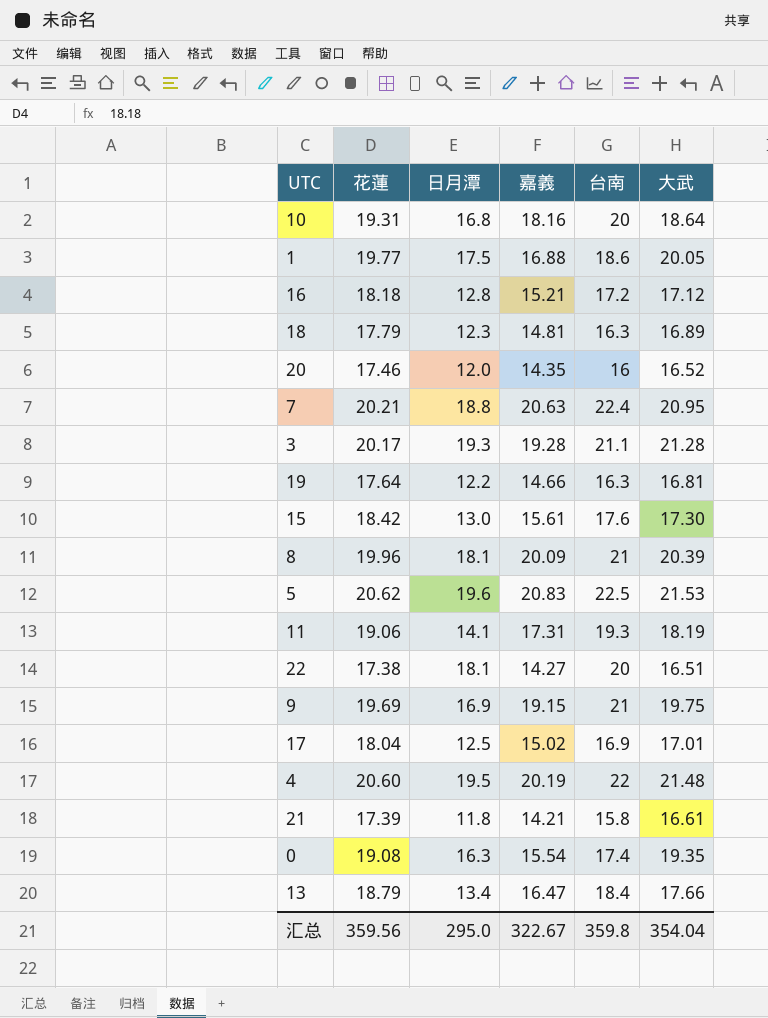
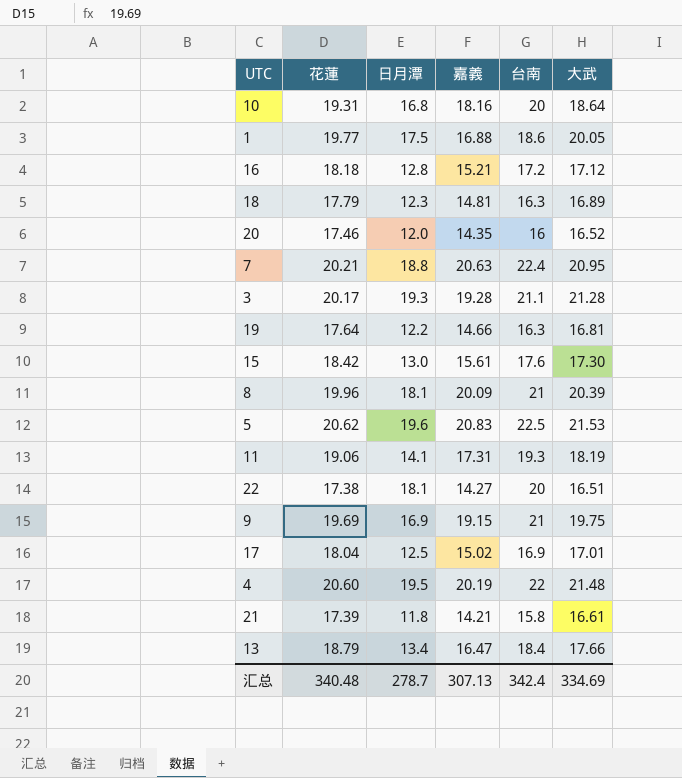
row 0: 19.08 | 16.3 | 15.54 | 17.4 | 19.35 -> none
汇总 | 花蓮: 359.56 -> 340.48
汇总 | 日月潭: 295.0 -> 278.7
汇总 | 嘉義: 322.67 -> 307.13
汇总 | 台南: 359.8 -> 342.4
汇总 | 大武: 354.04 -> 334.69

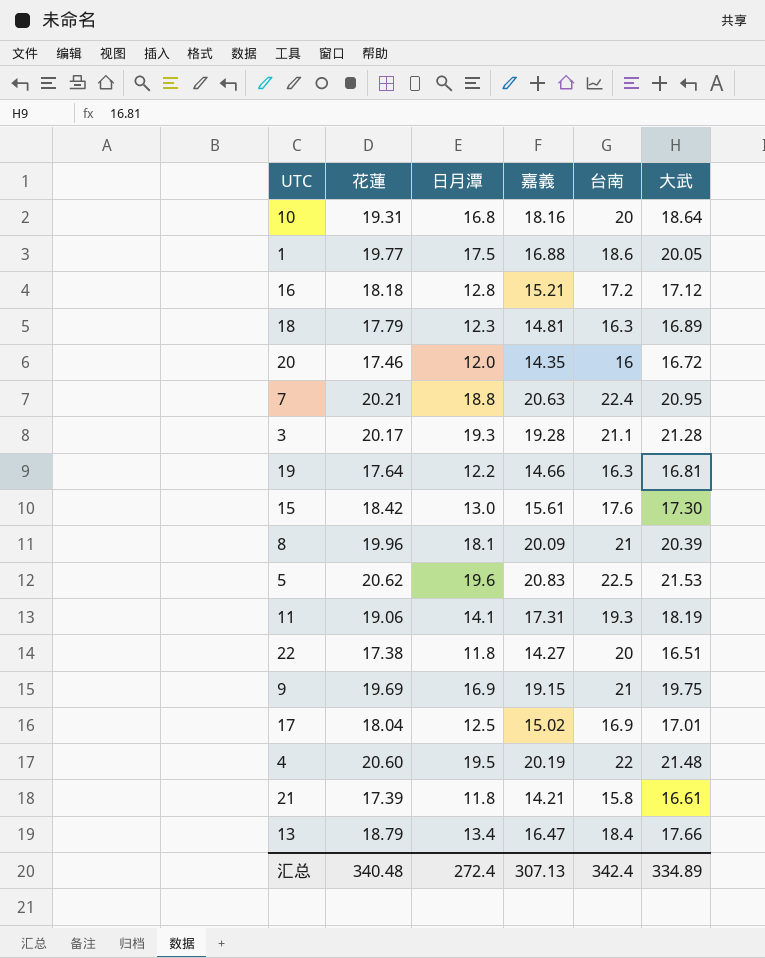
20 | 大武: 16.52 -> 16.72
22 | 日月潭: 18.1 -> 11.8
汇总 | 日月潭: 278.7 -> 272.4
汇总 | 大武: 334.69 -> 334.89

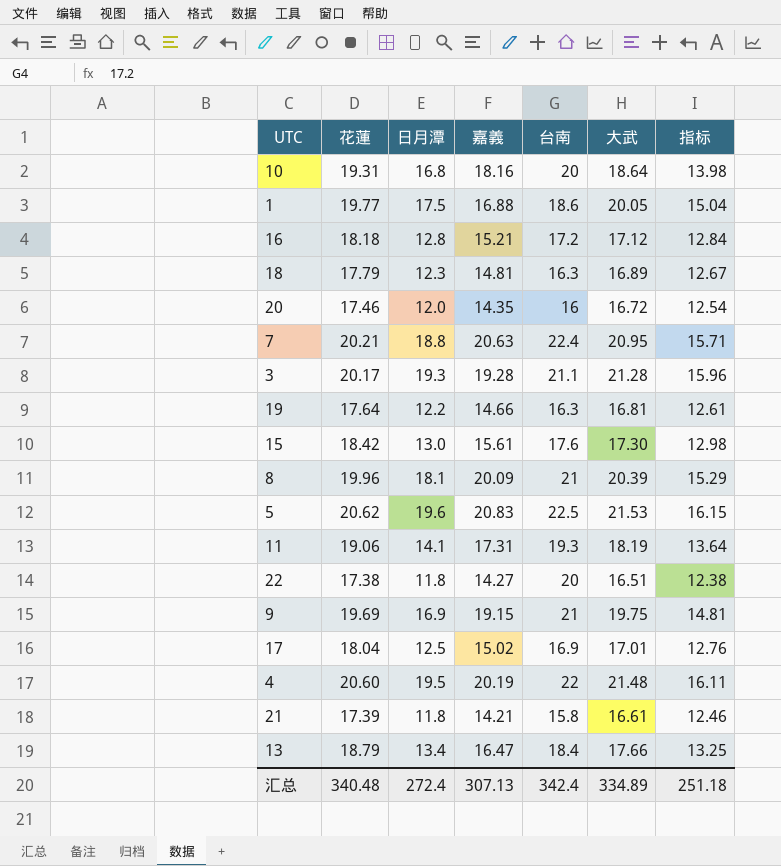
column 指标 | formula: none -> [大武] * 0.75

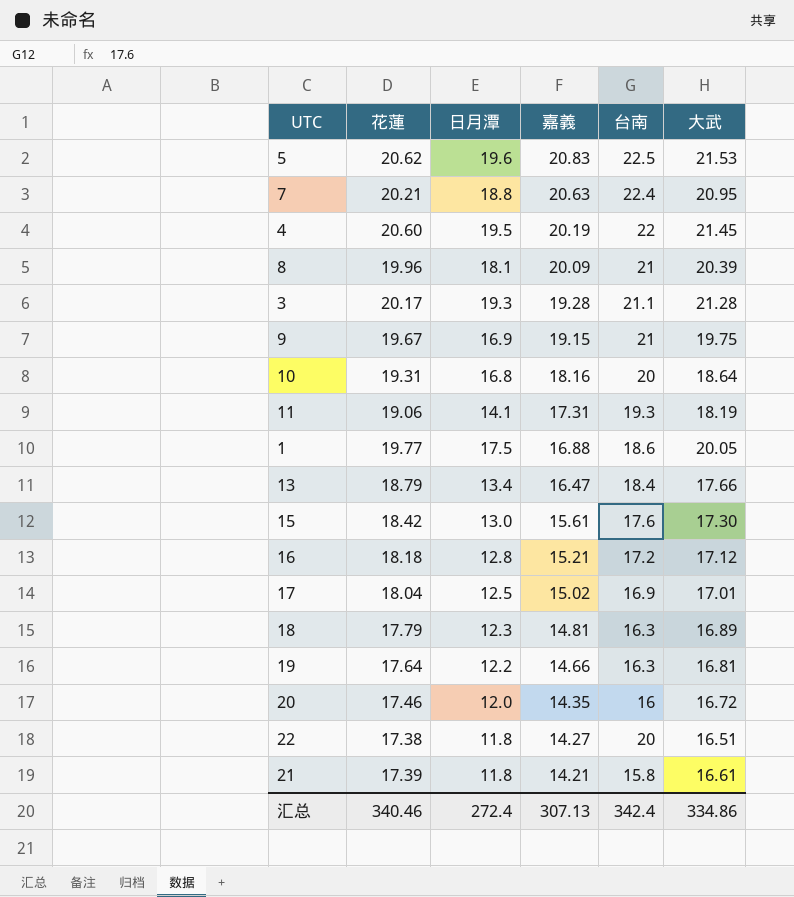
row order: none -> 嘉義 descending
column 指标 | formula: [大武] * 0.75 -> none
4 | 大武: 21.48 -> 21.45
9 | 花蓮: 19.69 -> 19.67
汇总 | 花蓮: 340.48 -> 340.46
汇总 | 大武: 334.89 -> 334.86

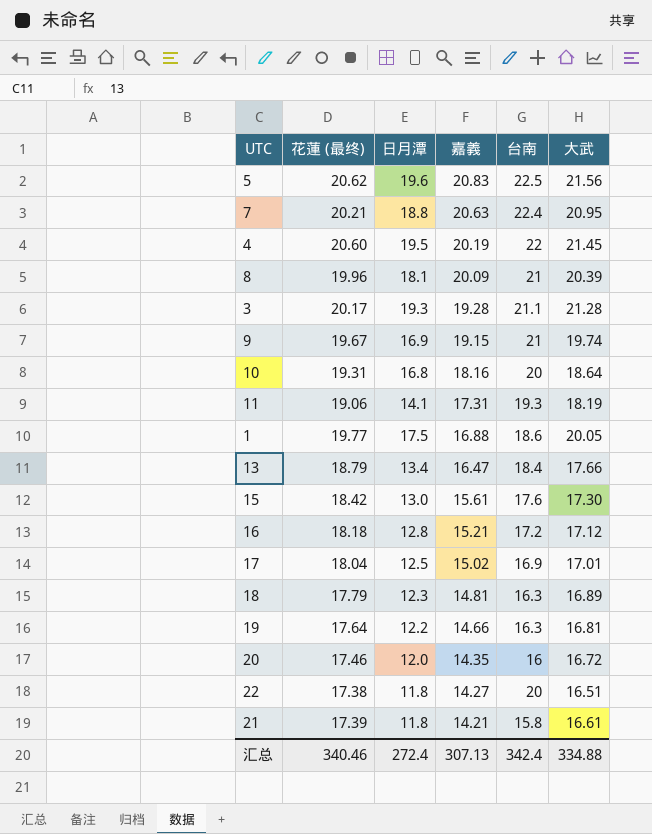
column name: 花蓮 -> 花蓮 (最终)
5 | 大武: 21.53 -> 21.56
9 | 大武: 19.75 -> 19.74
汇总 | 大武: 334.86 -> 334.88

